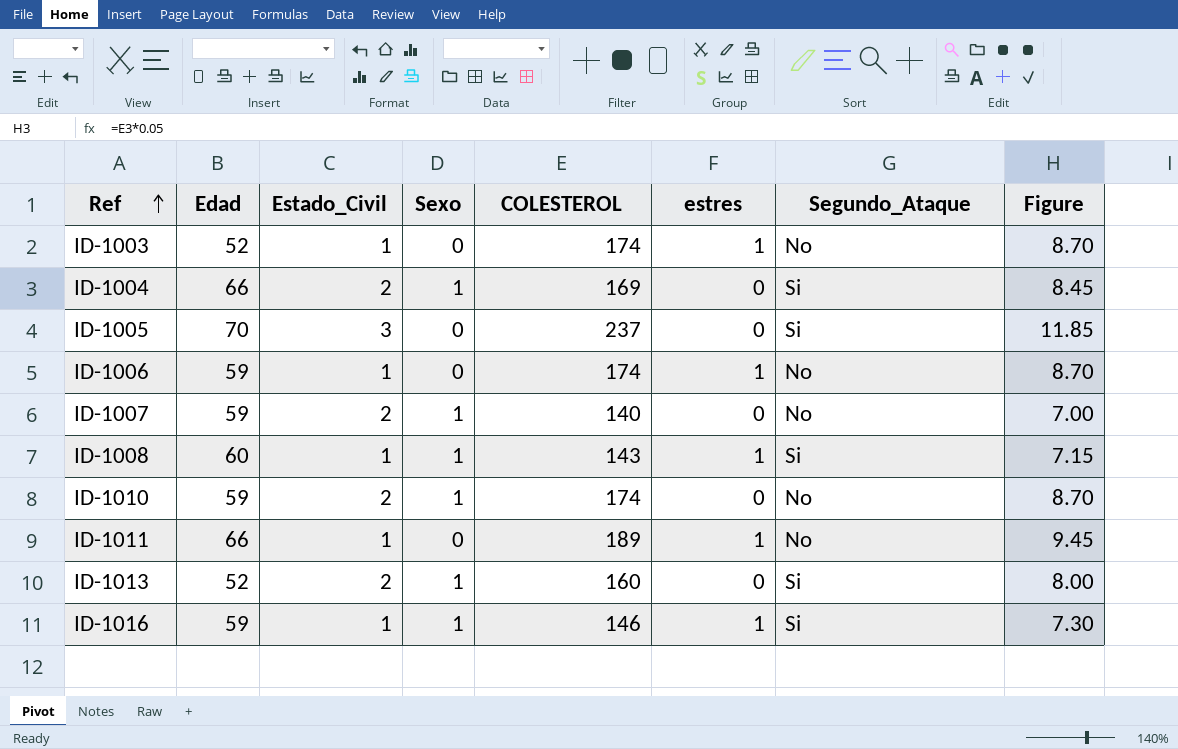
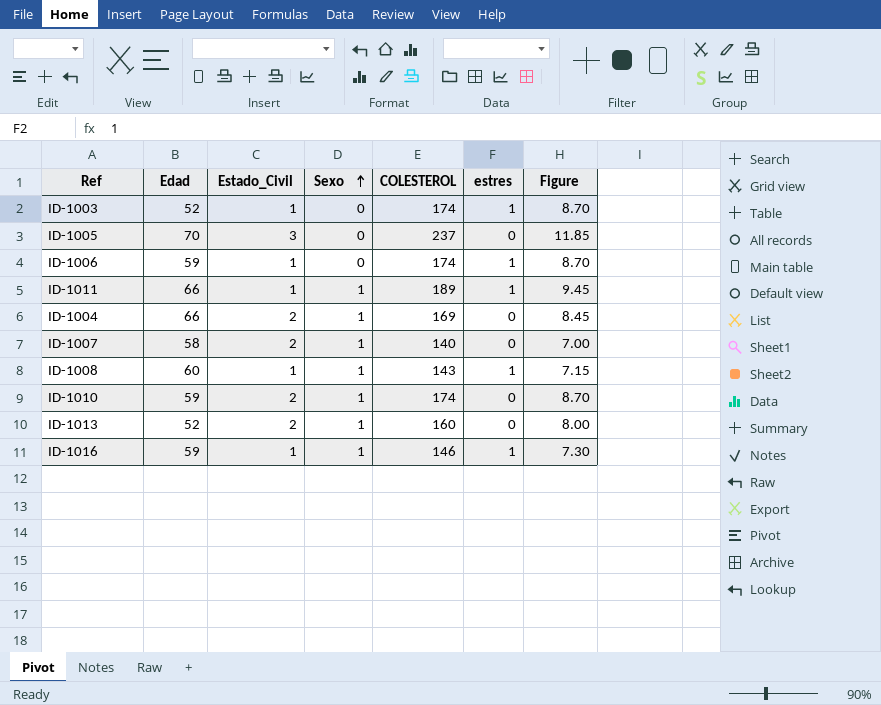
row order: Ref ascending -> Sexo ascending
column Segundo_Ataque | position: 7 -> none
ID-1011 | Sexo: 0 -> 1
ID-1007 | Edad: 59 -> 58

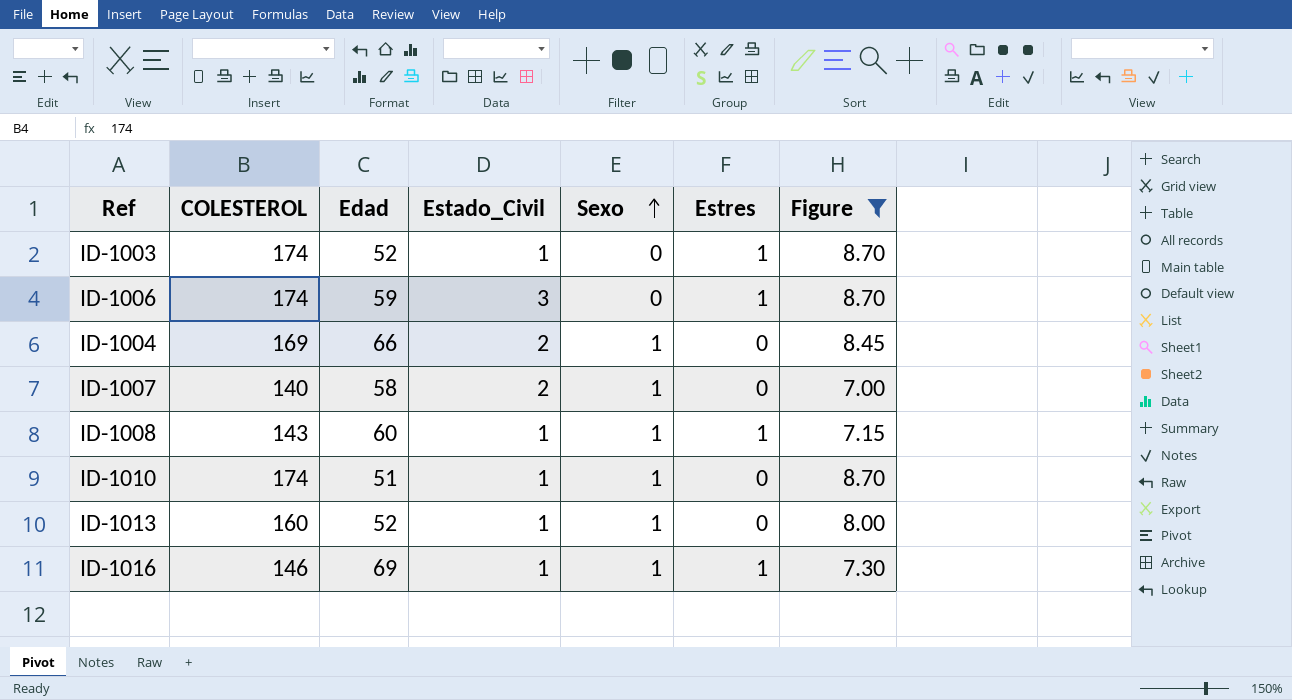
filter: none -> Figure <= 8.70
column COLESTEROL | position: 5 -> 2
column name: estres -> Estres
ID-1006 | Estado_Civil: 1 -> 3
ID-1010 | Edad: 59 -> 51
ID-1010 | Estado_Civil: 2 -> 1
ID-1013 | Estado_Civil: 2 -> 1
ID-1016 | Edad: 59 -> 69

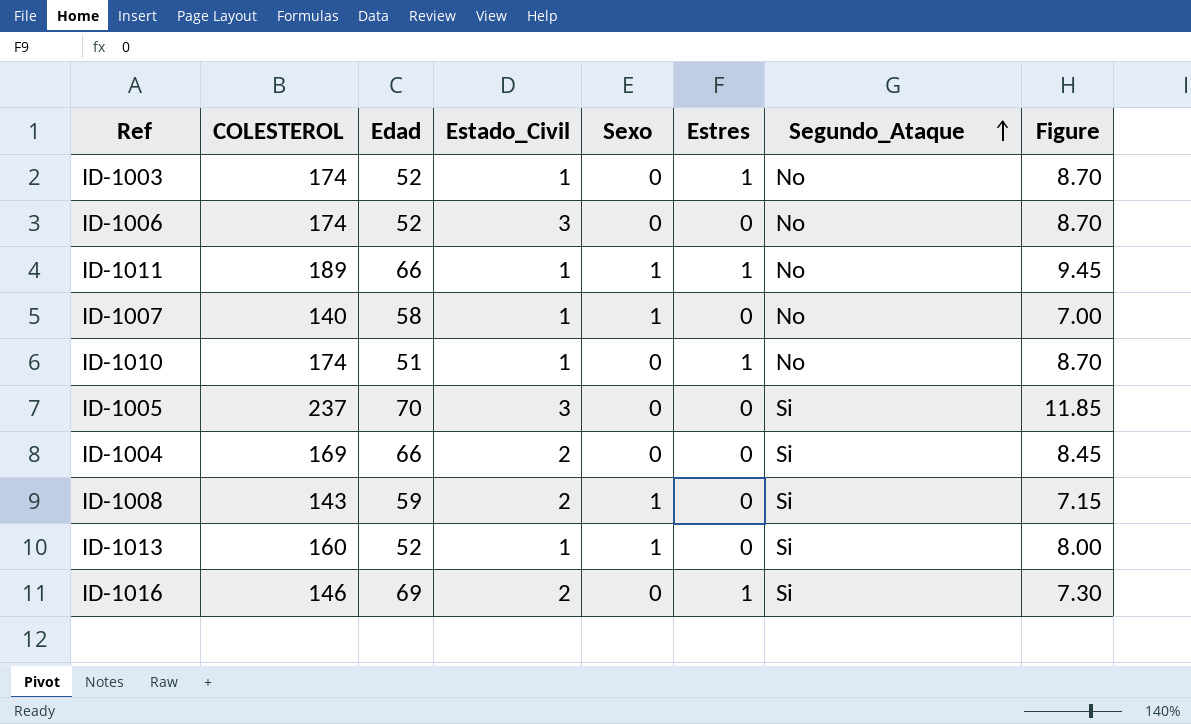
filter: Figure <= 8.70 -> none
row order: Sexo ascending -> Segundo_Ataque ascending
column Segundo_Ataque | position: none -> 7
ID-1006 | Edad: 59 -> 52
ID-1006 | Estres: 1 -> 0
ID-1007 | Estado_Civil: 2 -> 1
ID-1010 | Sexo: 1 -> 0
ID-1010 | Estres: 0 -> 1
ID-1004 | Sexo: 1 -> 0
ID-1008 | Edad: 60 -> 59
ID-1008 | Estado_Civil: 1 -> 2
ID-1008 | Estres: 1 -> 0
ID-1016 | Estado_Civil: 1 -> 2
ID-1016 | Sexo: 1 -> 0

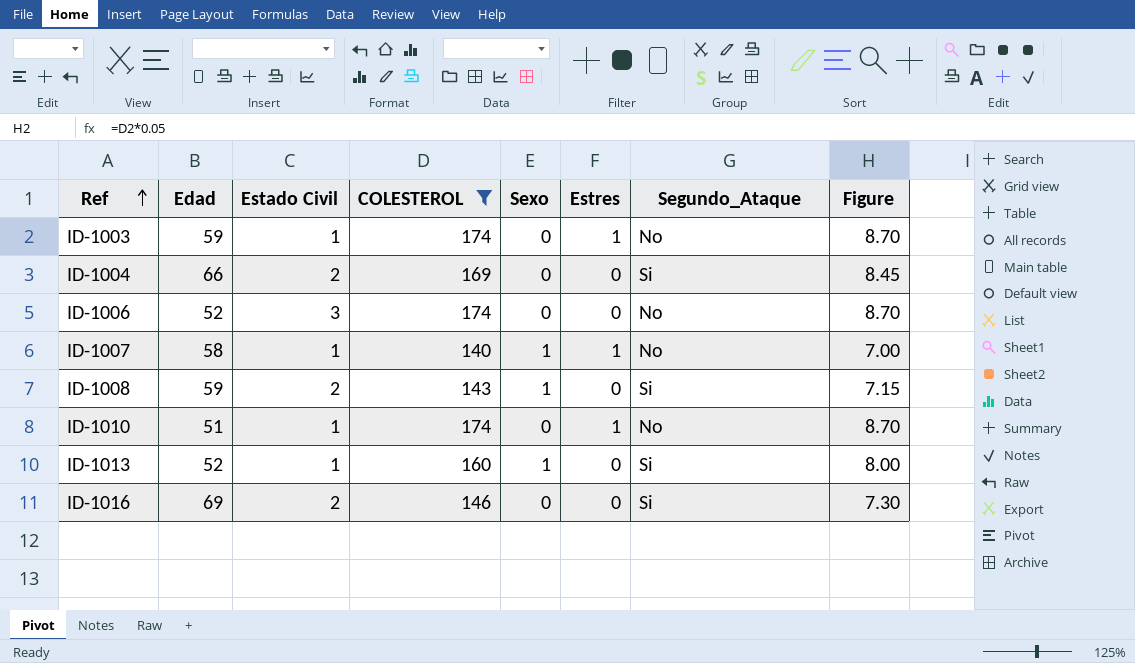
filter: none -> COLESTEROL <= 174
row order: Segundo_Ataque ascending -> Ref ascending
column name: Estado_Civil -> Estado Civil
column COLESTEROL | position: 2 -> 4
ID-1003 | Edad: 52 -> 59
ID-1007 | Estres: 0 -> 1
ID-1016 | Estres: 1 -> 0

